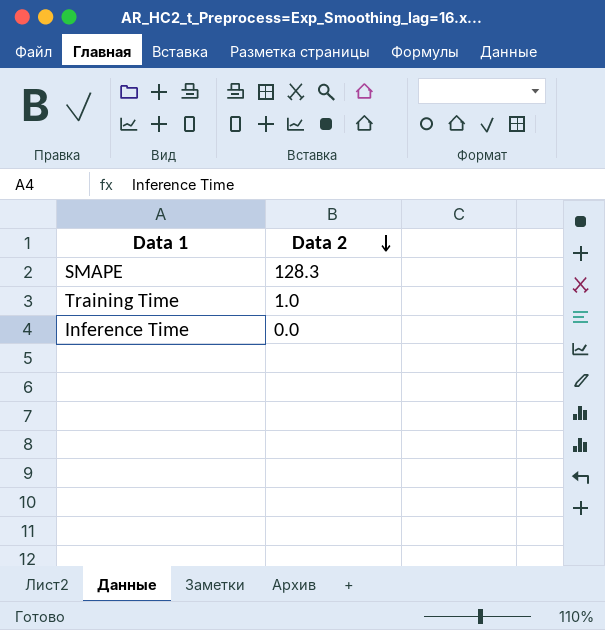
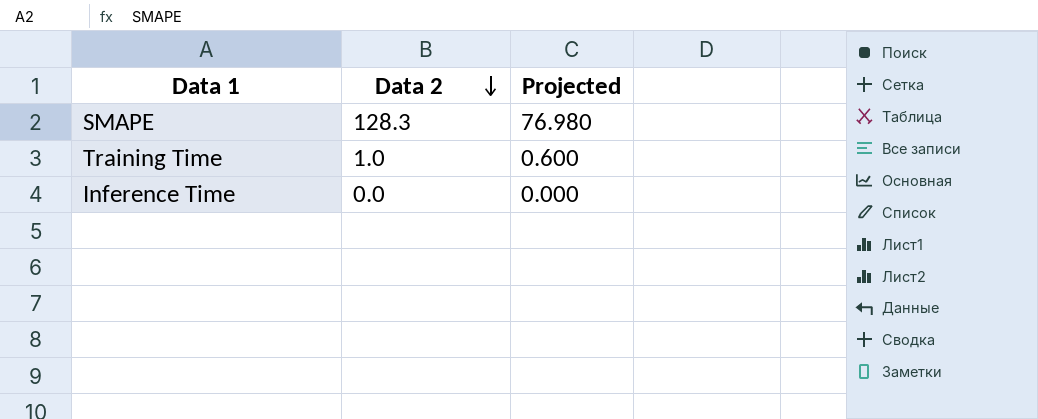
column Projected | formula: none -> [Data 2] * 0.6

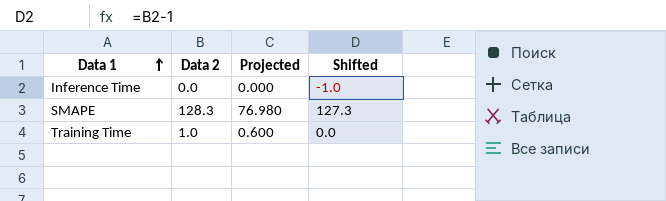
row order: Data 2 descending -> Data 1 ascending
column Shifted | formula: none -> [Data 2] - 1

